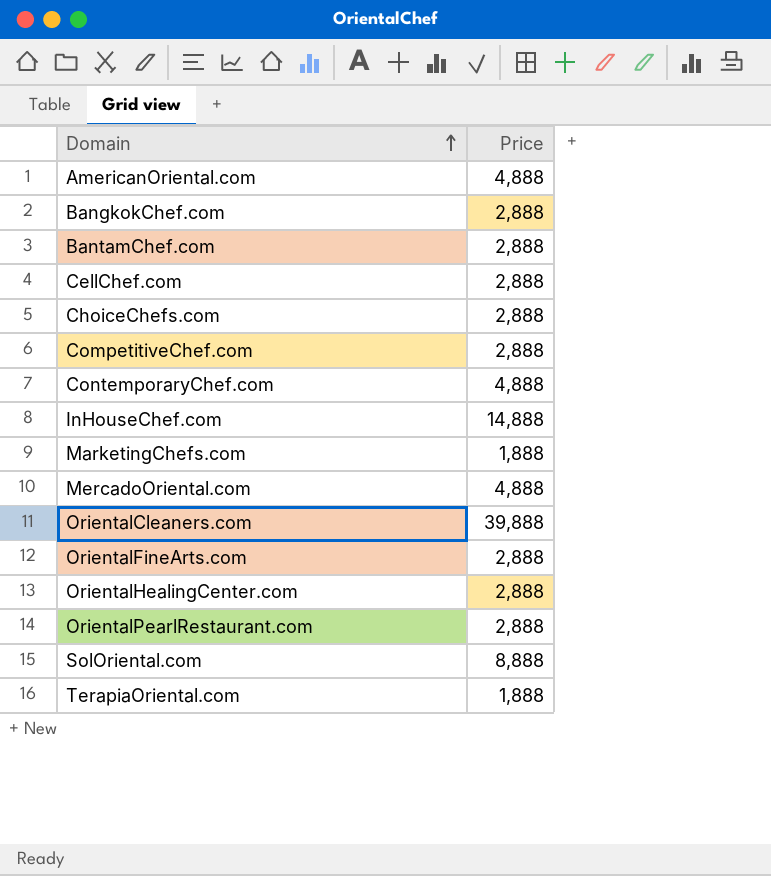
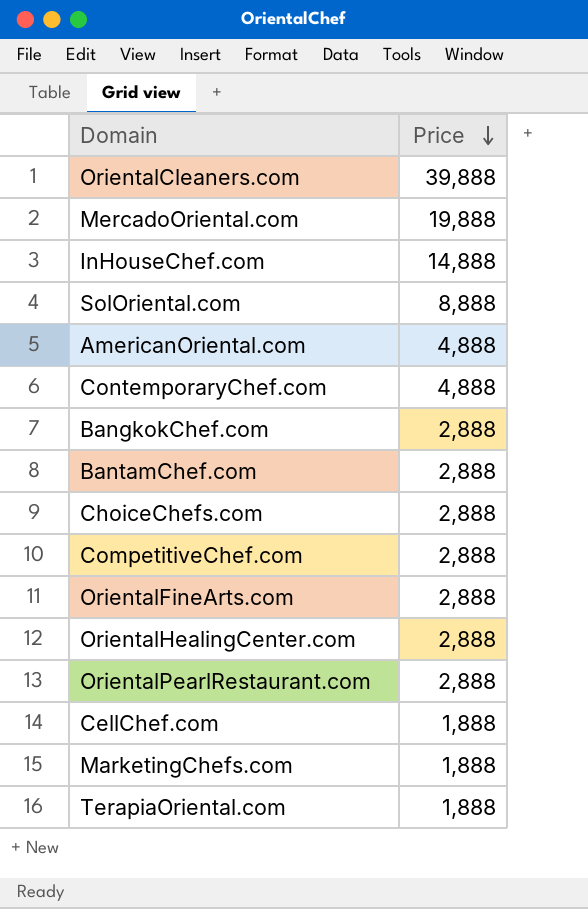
row order: Domain ascending -> Price descending
MercadoOriental.com | Price: 4,888 -> 19,888
CellChef.com | Price: 2,888 -> 1,888

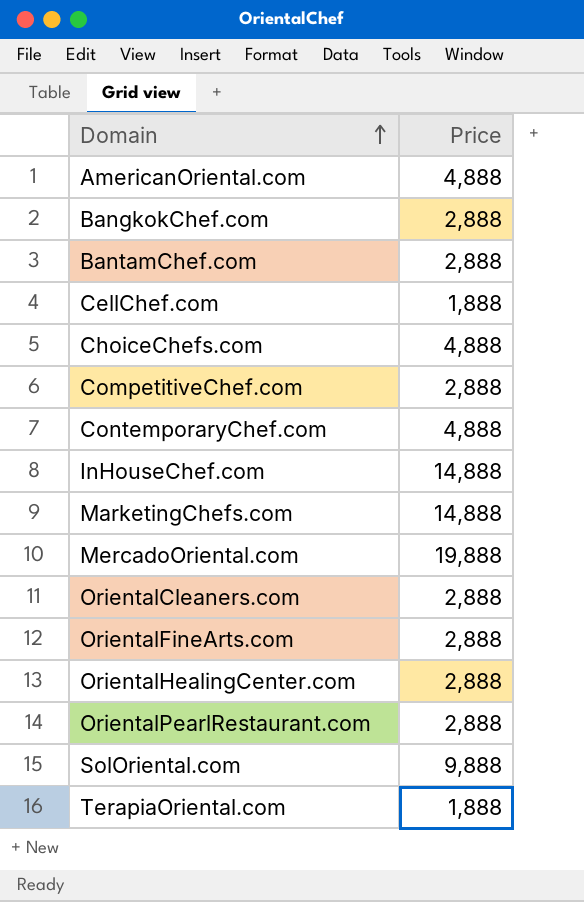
row order: Price descending -> Domain ascending
ChoiceChefs.com | Price: 2,888 -> 4,888
MarketingChefs.com | Price: 1,888 -> 14,888
OrientalCleaners.com | Price: 39,888 -> 2,888
SolOriental.com | Price: 8,888 -> 9,888

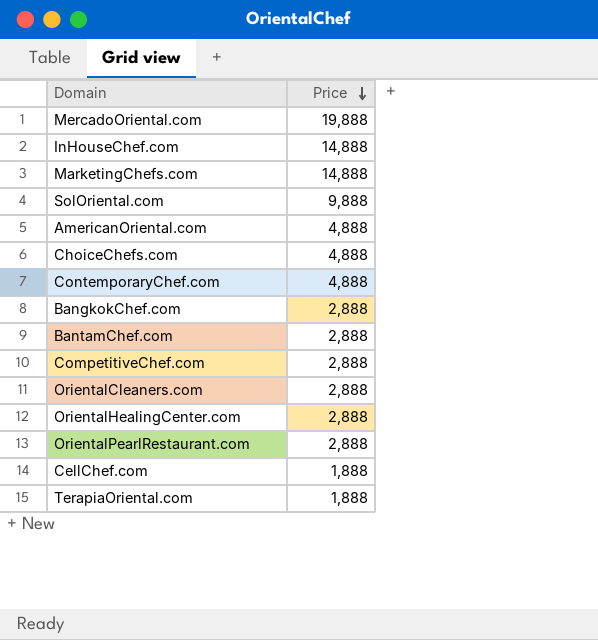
row order: Domain ascending -> Price descending
row OrientalFineArts.com: 2,888 -> none

